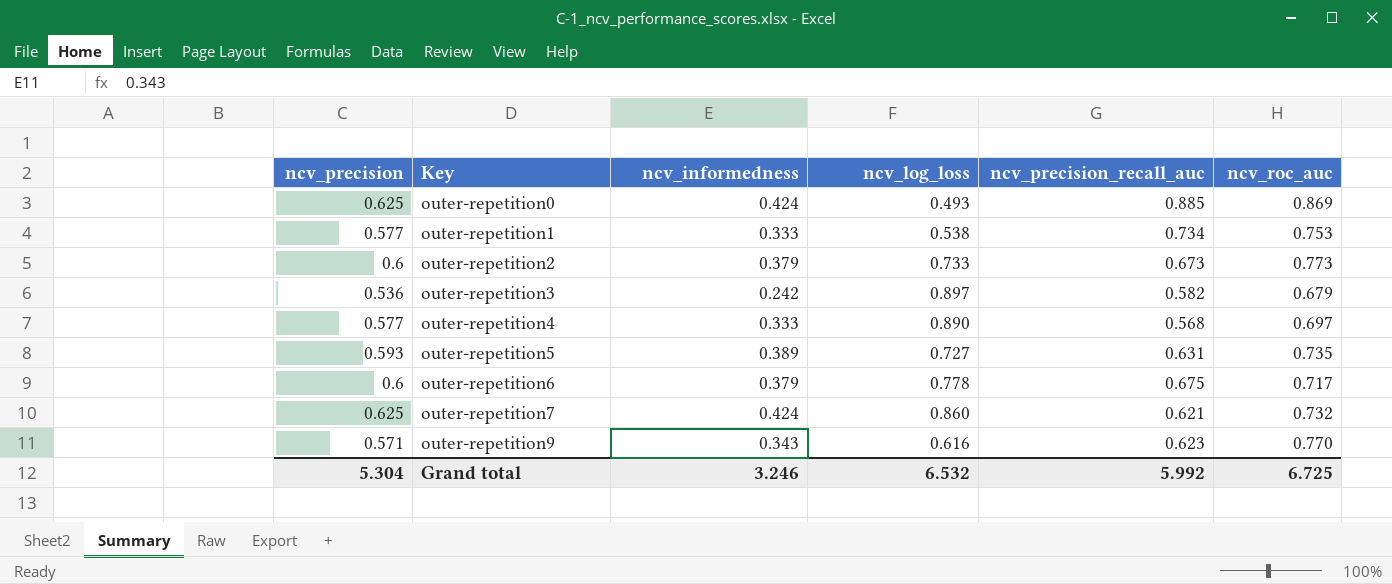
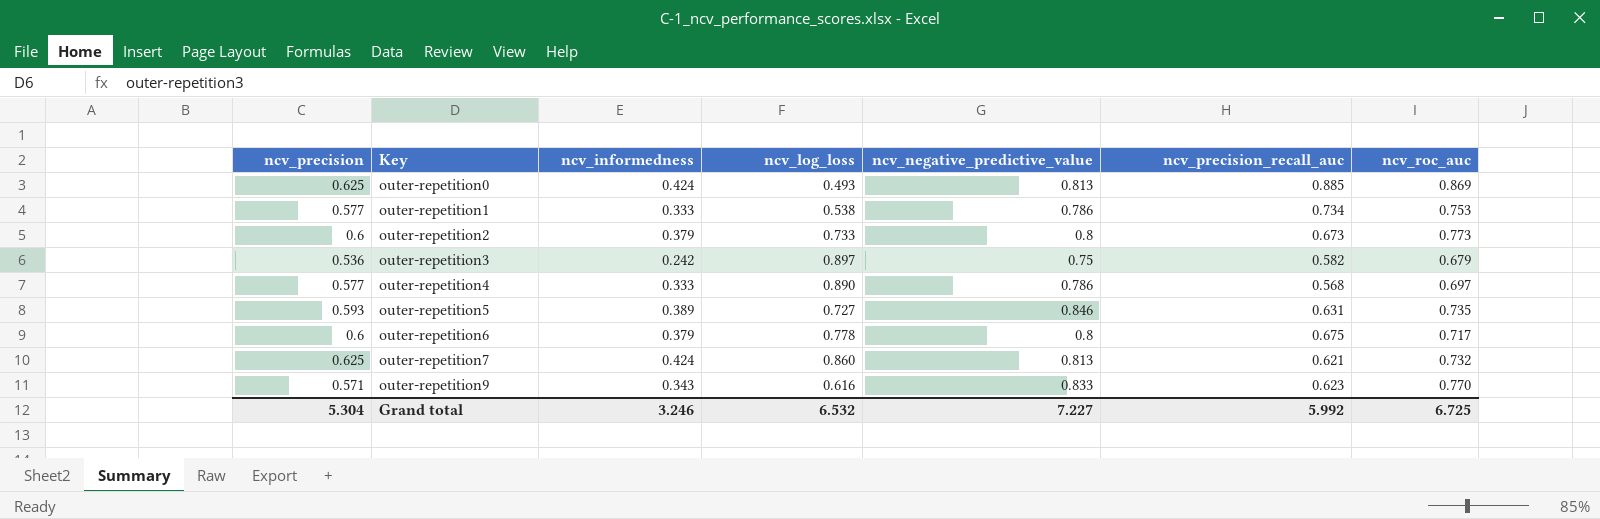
column ncv_negative_predictive_value | position: none -> 5

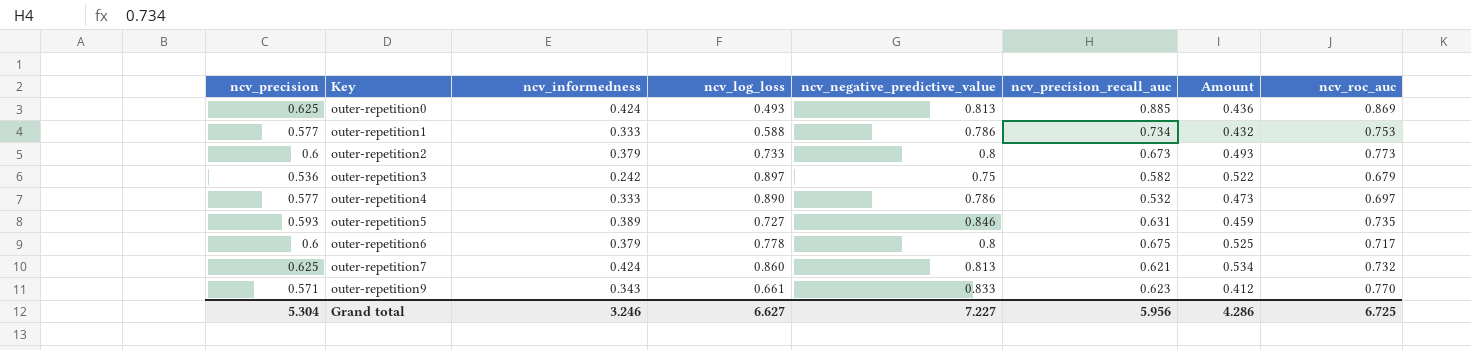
column Amount | formula: none -> [ncv_log_loss] * [ncv_precision_recall_auc]
outer-repetition1 | ncv_log_loss: 0.538 -> 0.588
outer-repetition4 | ncv_precision_recall_auc: 0.568 -> 0.532
outer-repetition9 | ncv_log_loss: 0.616 -> 0.661
Grand total | ncv_log_loss: 6.532 -> 6.627
Grand total | ncv_precision_recall_auc: 5.992 -> 5.956

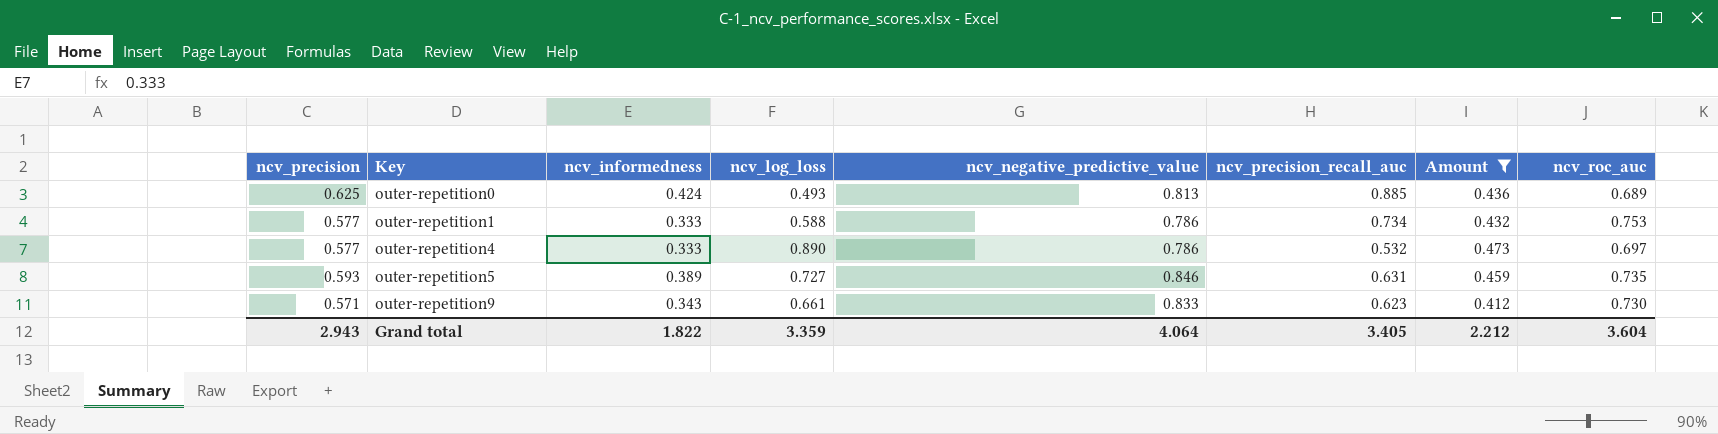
filter: none -> Amount <= 0.473
outer-repetition0 | ncv_roc_auc: 0.869 -> 0.689
outer-repetition9 | ncv_roc_auc: 0.770 -> 0.730
Grand total | ncv_precision: 5.304 -> 2.943
Grand total | ncv_informedness: 3.246 -> 1.822
Grand total | ncv_log_loss: 6.627 -> 3.359
Grand total | ncv_negative_predictive_value: 7.227 -> 4.064
Grand total | ncv_precision_recall_auc: 5.956 -> 3.405
Grand total | Amount: 4.286 -> 2.212
Grand total | ncv_roc_auc: 6.725 -> 3.604

